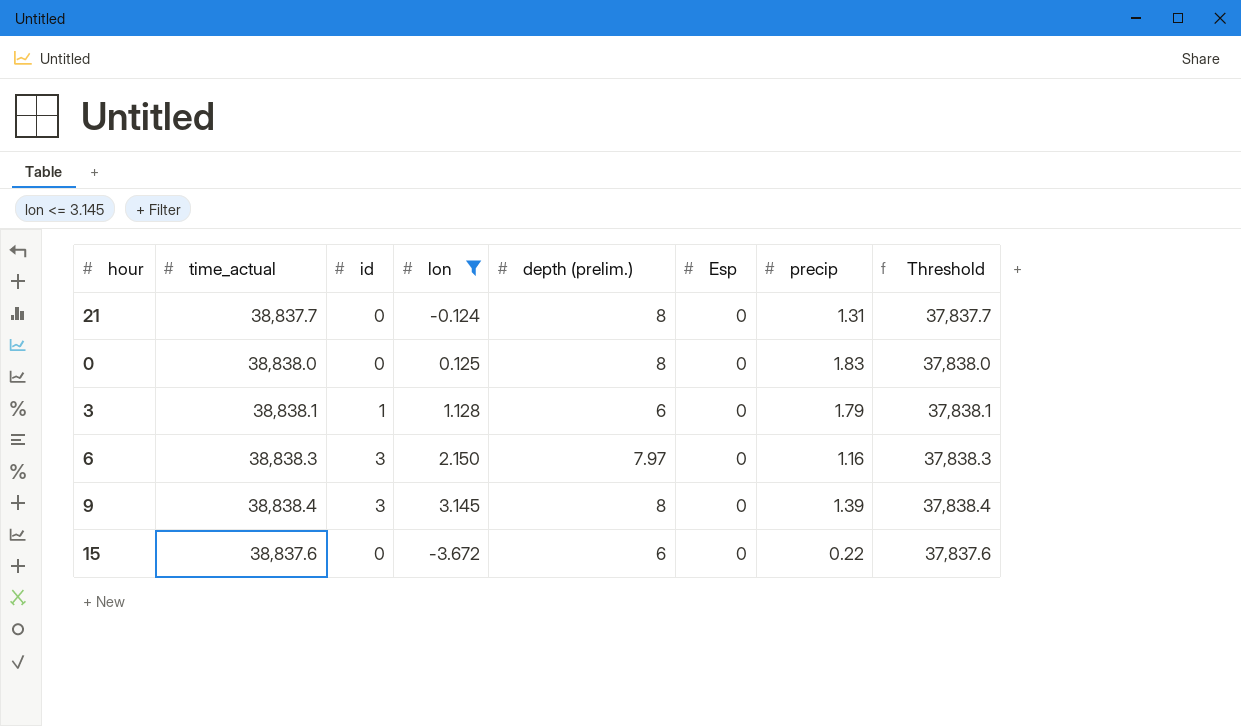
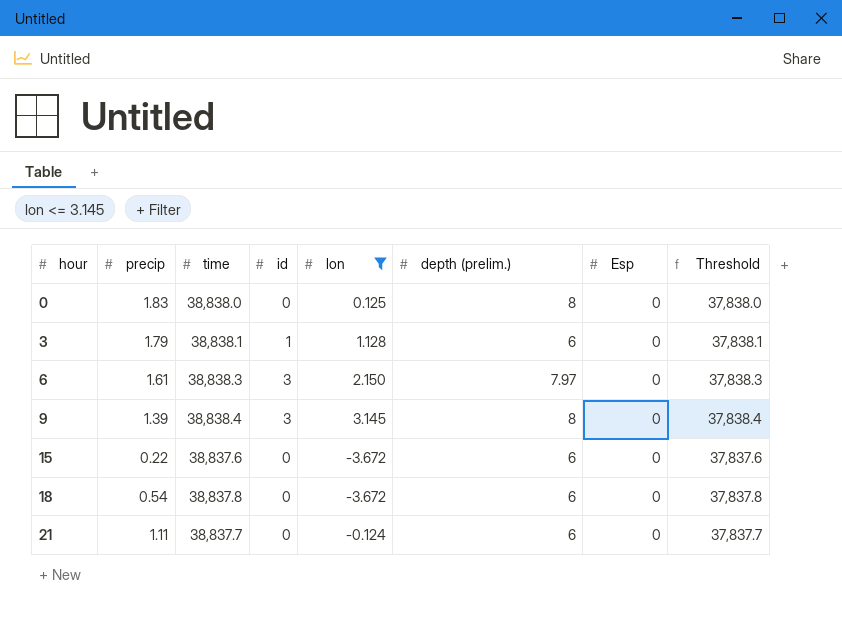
row order: none -> hour ascending
column precip | position: 7 -> 2
column name: time_actual -> time
6 | precip: 1.16 -> 1.61
row 18: none -> 0.54 | 38,837.8 | 0 | -3.672 | 6 | 0 | 37,837.8
21 | precip: 1.31 -> 1.11
21 | depth (prelim.): 8 -> 6

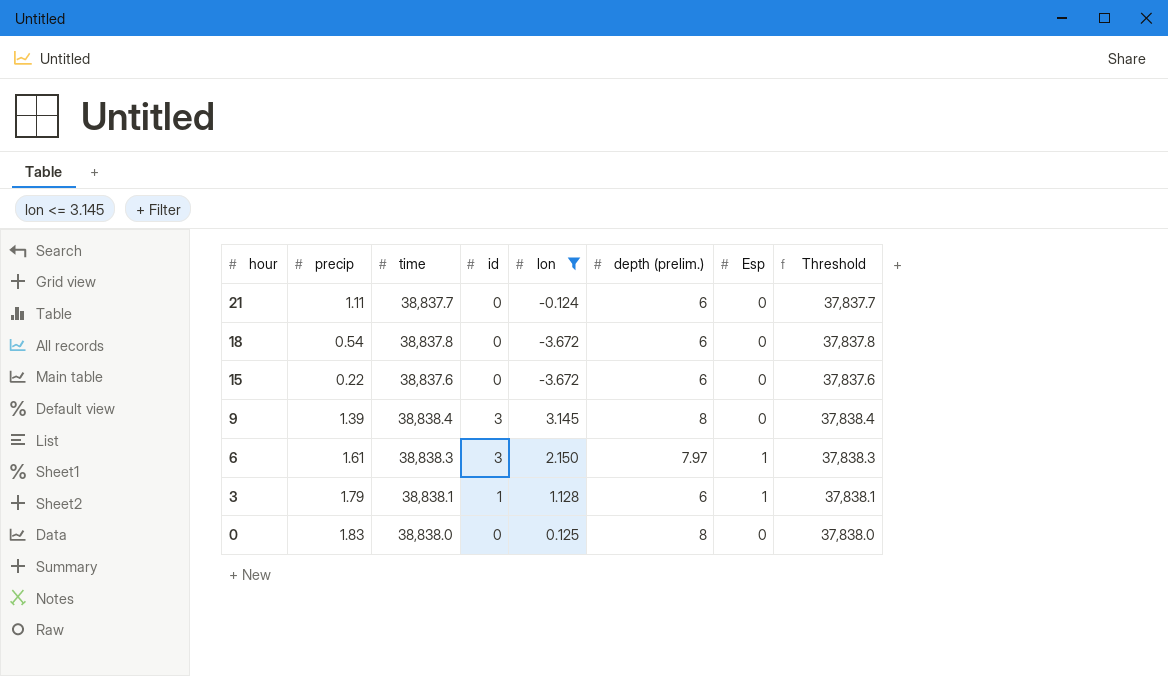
row order: hour ascending -> hour descending
6 | Esp: 0 -> 1
3 | Esp: 0 -> 1

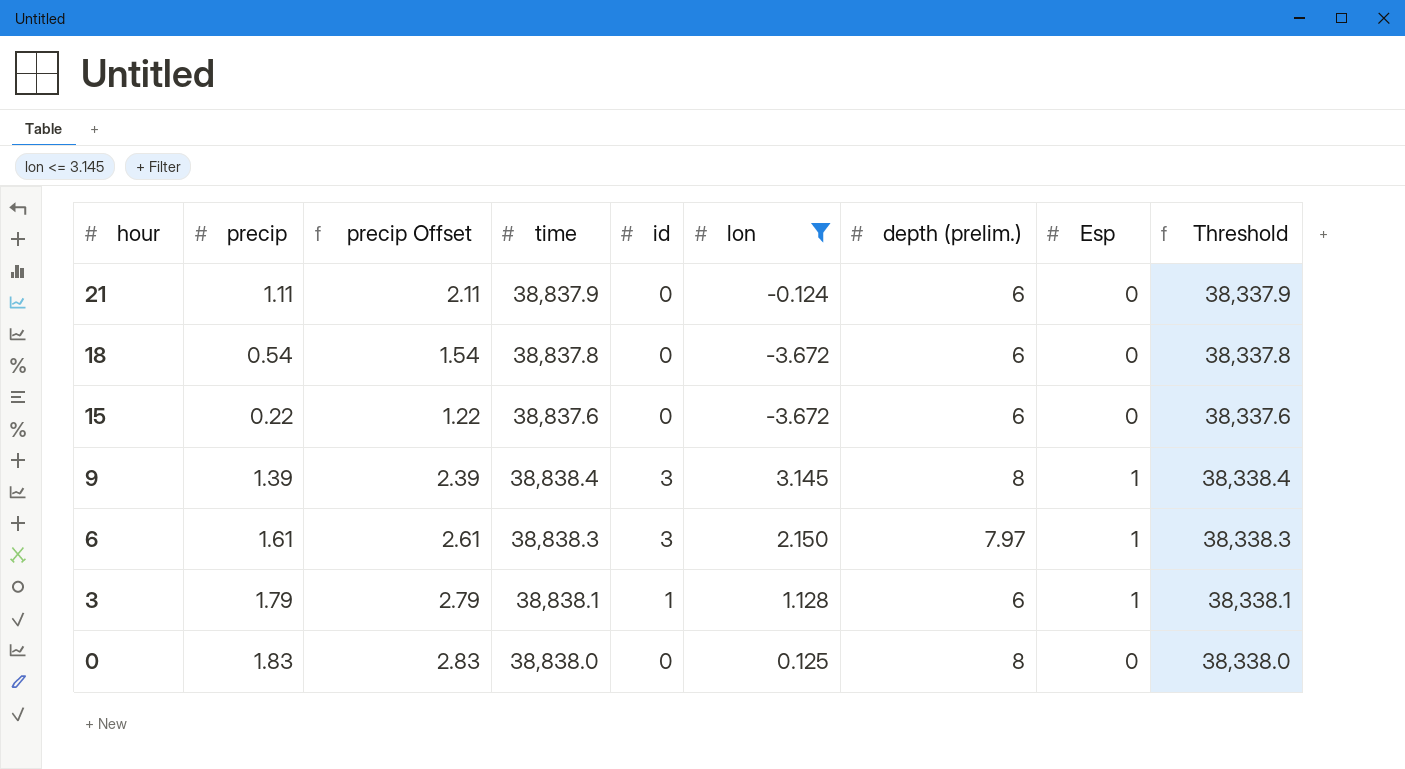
column precip Offset | formula: none -> [precip] + 1
column Threshold | formula: [time] - 1000 -> [time] - 500
21 | time: 38,837.7 -> 38,837.9
9 | Esp: 0 -> 1

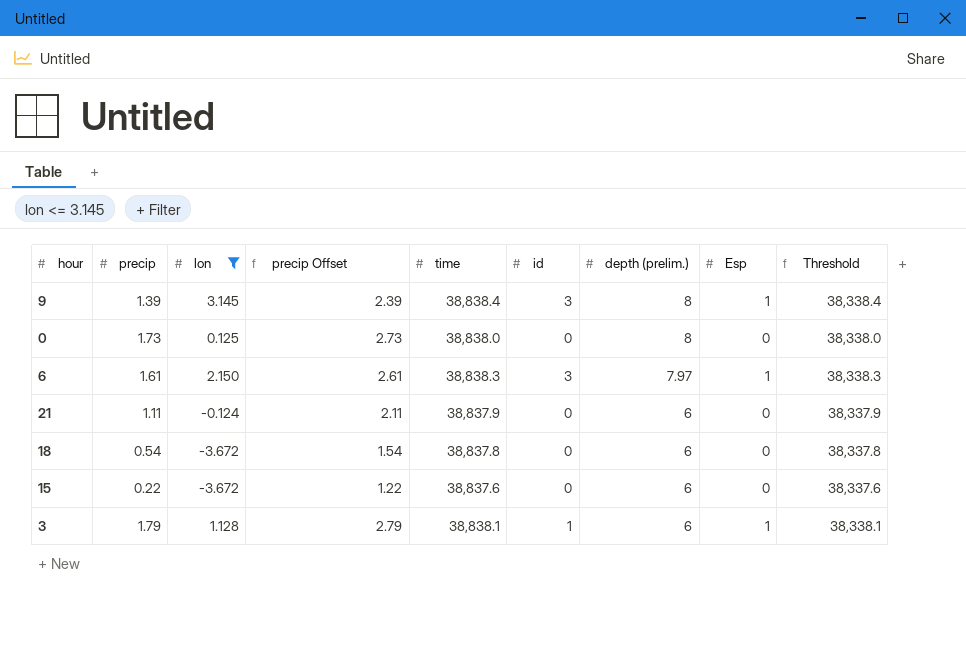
row order: hour descending -> depth (prelim.) descending
column lon | position: 6 -> 3
0 | precip: 1.83 -> 1.73
0 | precip Offset: 2.83 -> 2.73

